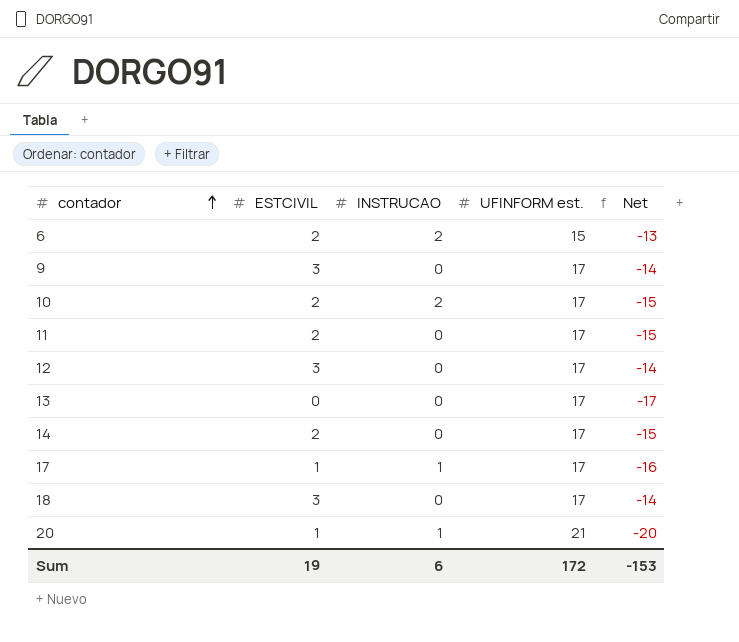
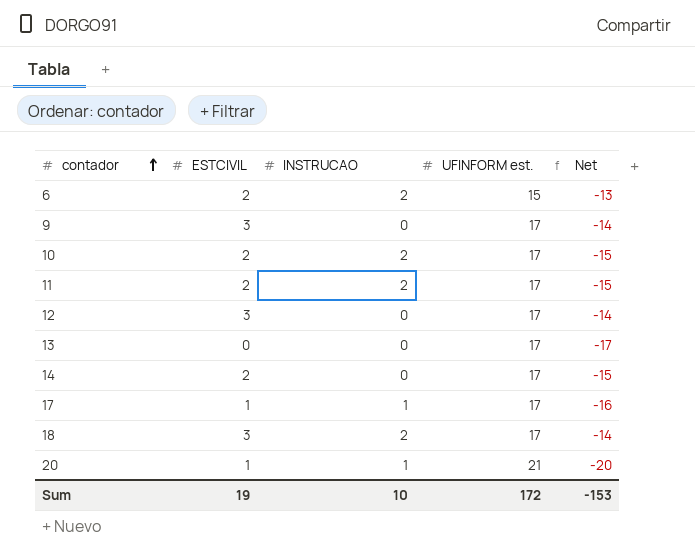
11 | INSTRUCAO: 0 -> 2
18 | INSTRUCAO: 0 -> 2
Sum | INSTRUCAO: 6 -> 10

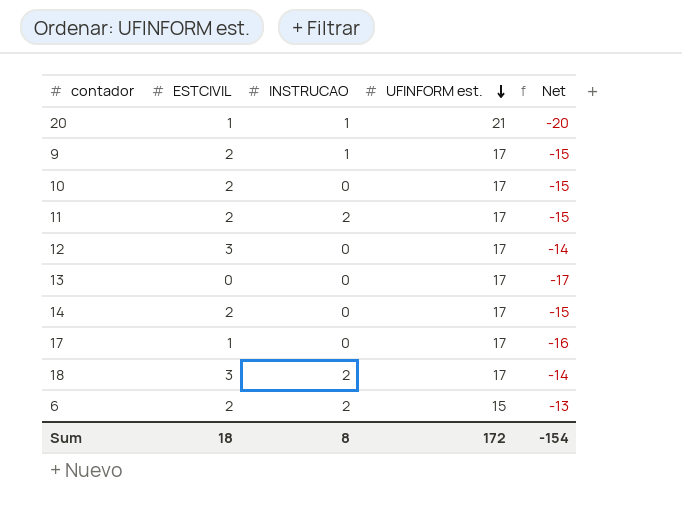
row order: contador ascending -> UFINFORM est. descending
9 | ESTCIVIL: 3 -> 2
9 | INSTRUCAO: 0 -> 1
9 | Net: -14 -> -15
10 | INSTRUCAO: 2 -> 0
17 | INSTRUCAO: 1 -> 0
Sum | ESTCIVIL: 19 -> 18
Sum | INSTRUCAO: 10 -> 8
Sum | Net: -153 -> -154

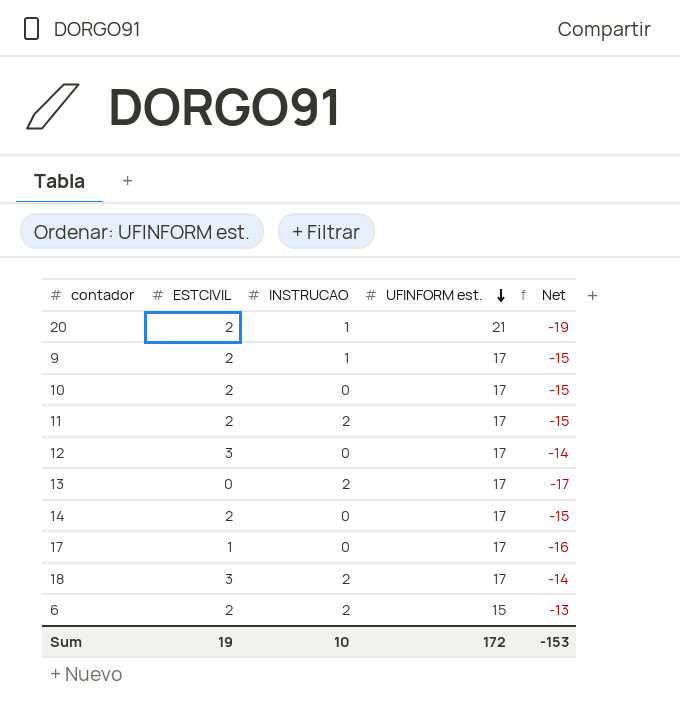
20 | ESTCIVIL: 1 -> 2
20 | Net: -20 -> -19
13 | INSTRUCAO: 0 -> 2
Sum | ESTCIVIL: 18 -> 19
Sum | INSTRUCAO: 8 -> 10
Sum | Net: -154 -> -153

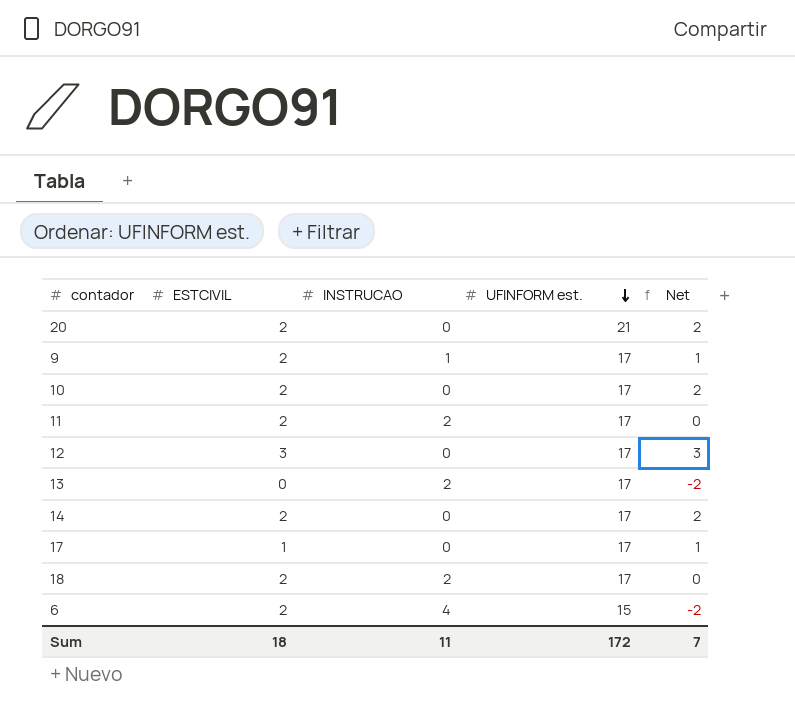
column Net | formula: [ESTCIVIL] - [UFINFORM est.] -> [ESTCIVIL] - [INSTRUCAO]
20 | INSTRUCAO: 1 -> 0
18 | ESTCIVIL: 3 -> 2
6 | INSTRUCAO: 2 -> 4
Sum | ESTCIVIL: 19 -> 18
Sum | INSTRUCAO: 10 -> 11
Sum | Net: -153 -> 7

